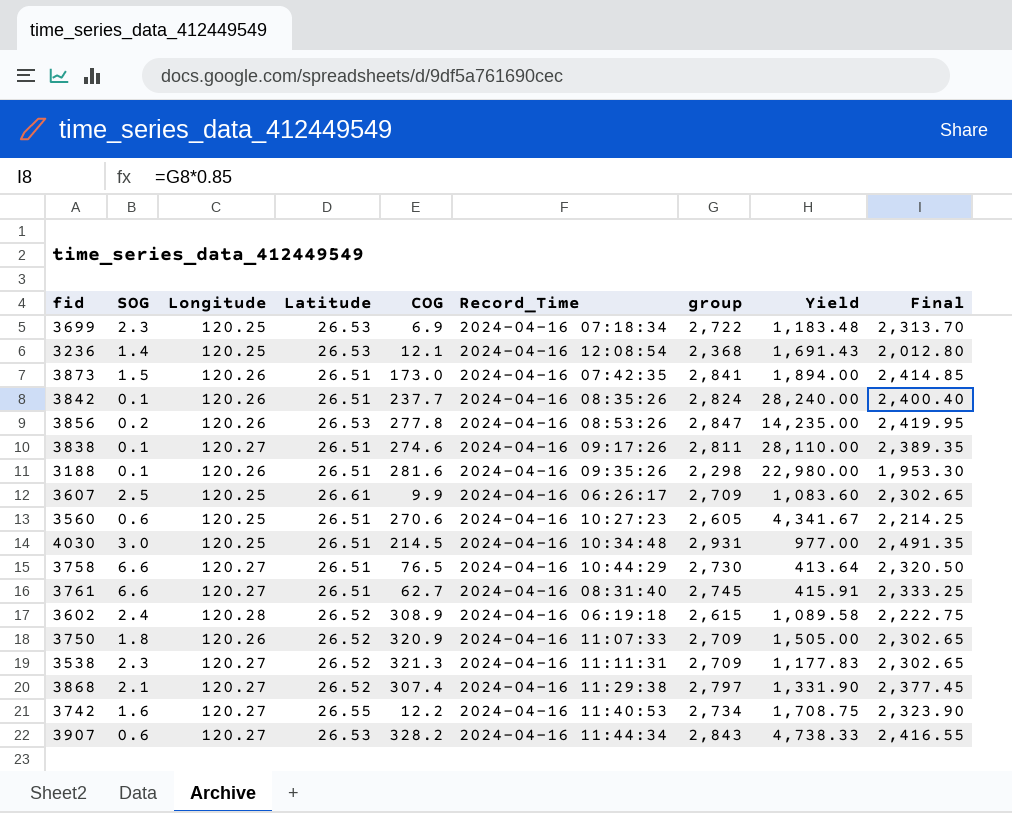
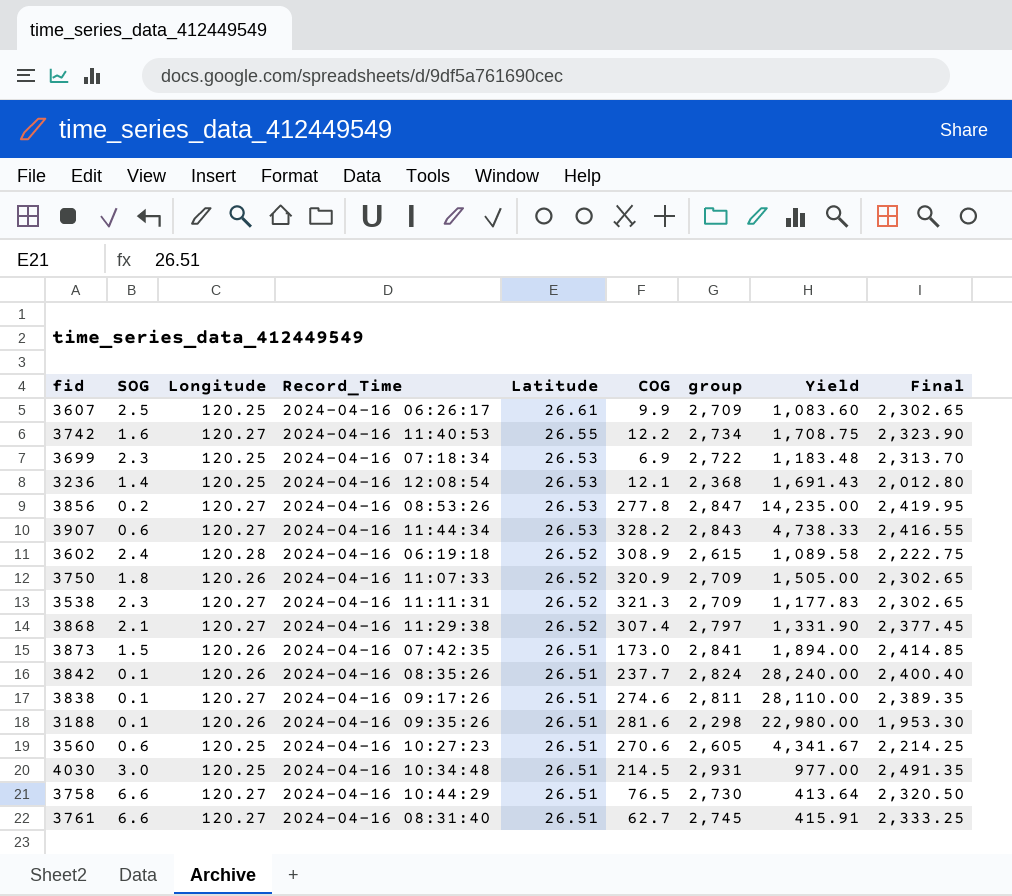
row order: none -> Latitude descending
column Record_Time | position: 6 -> 4
3856 | Longitude: 120.26 -> 120.27

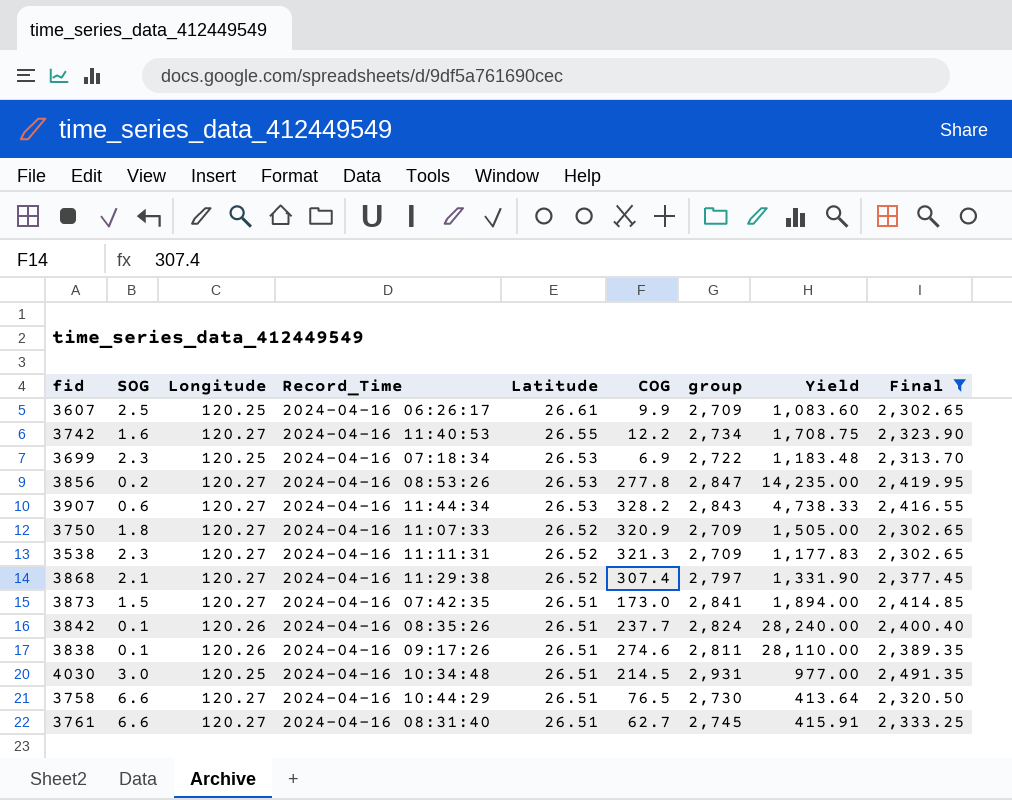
filter: none -> Final >= 2,302.65
3750 | Longitude: 120.26 -> 120.27
3873 | Longitude: 120.26 -> 120.27
3838 | Longitude: 120.27 -> 120.26

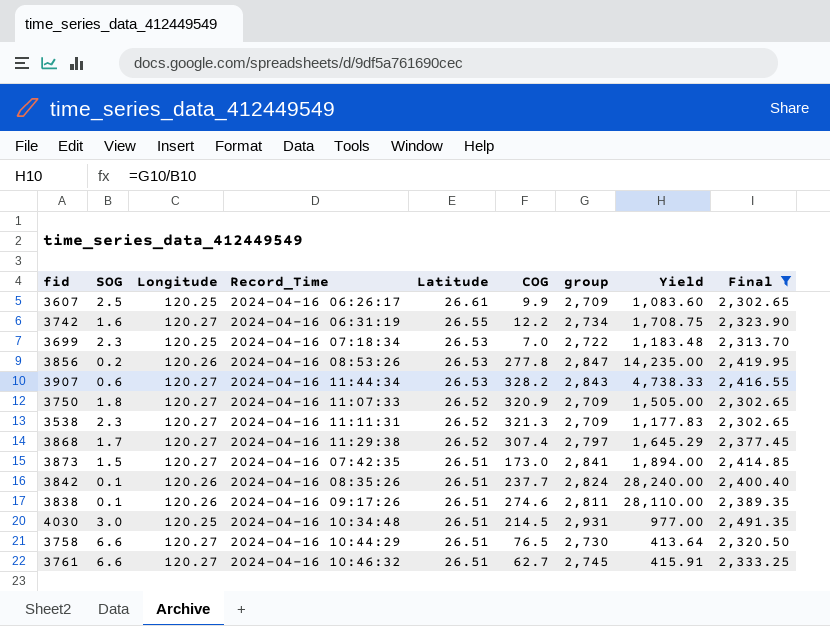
3742 | Record_Time: 2024-04-16 11:40:53 -> 2024-04-16 06:31:19
3699 | COG: 6.9 -> 7.0
3856 | Longitude: 120.27 -> 120.26
3868 | SOG: 2.1 -> 1.7
3868 | Yield: 1,331.90 -> 1,645.29
3761 | Record_Time: 2024-04-16 08:31:40 -> 2024-04-16 10:46:32

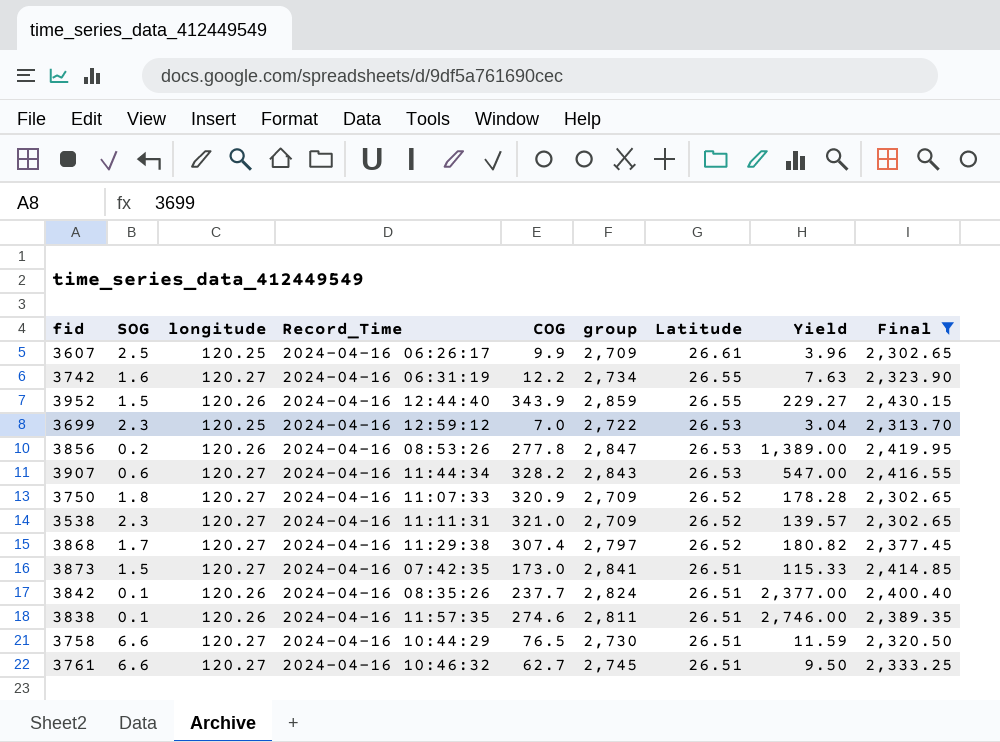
column name: Longitude -> longitude
column Latitude | position: 5 -> 7
column Yield | formula: [group] / [SOG] -> [COG] / [SOG]
row 4030: 3.0 | 120.25 | 2024-04-16 10:34:48 | 26.51 | 214.5 | 2,931 | 977.00 | 2,491.35 -> none
row 3952: none -> 1.5 | 120.26 | 2024-04-16 12:44:40 | 343.9 | 2,859 | 26.55 | 229.27 | 2,430.15
3699 | Record_Time: 2024-04-16 07:18:34 -> 2024-04-16 12:59:12
3538 | COG: 321.3 -> 321.0
3838 | Record_Time: 2024-04-16 09:17:26 -> 2024-04-16 11:57:35

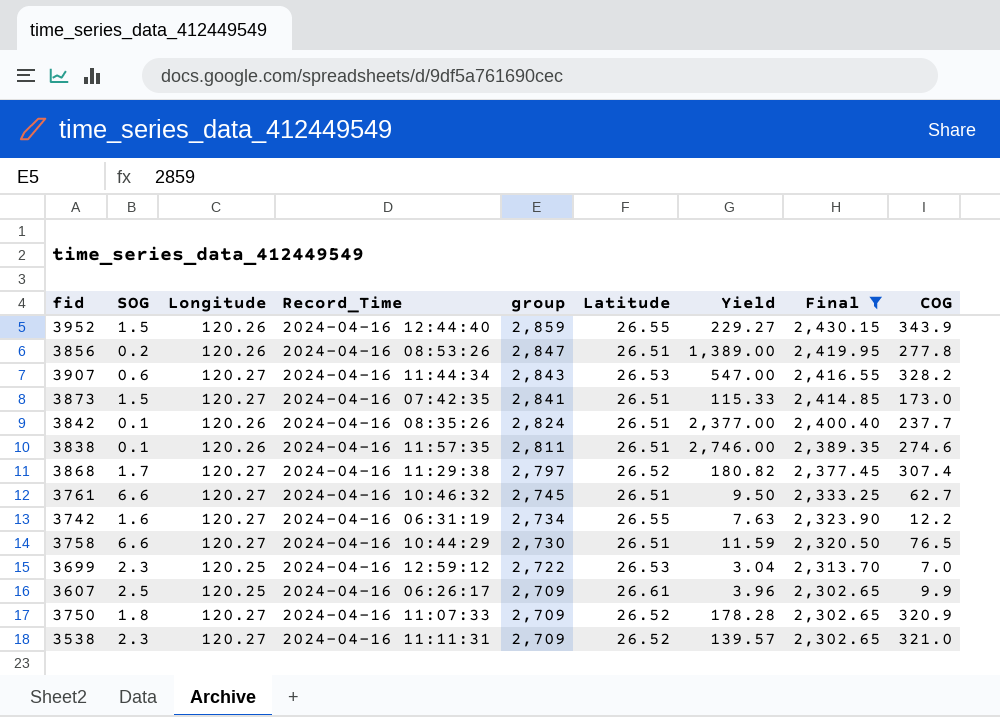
row order: Latitude descending -> group descending
column name: longitude -> Longitude
column COG | position: 5 -> 9
3856 | Latitude: 26.53 -> 26.51

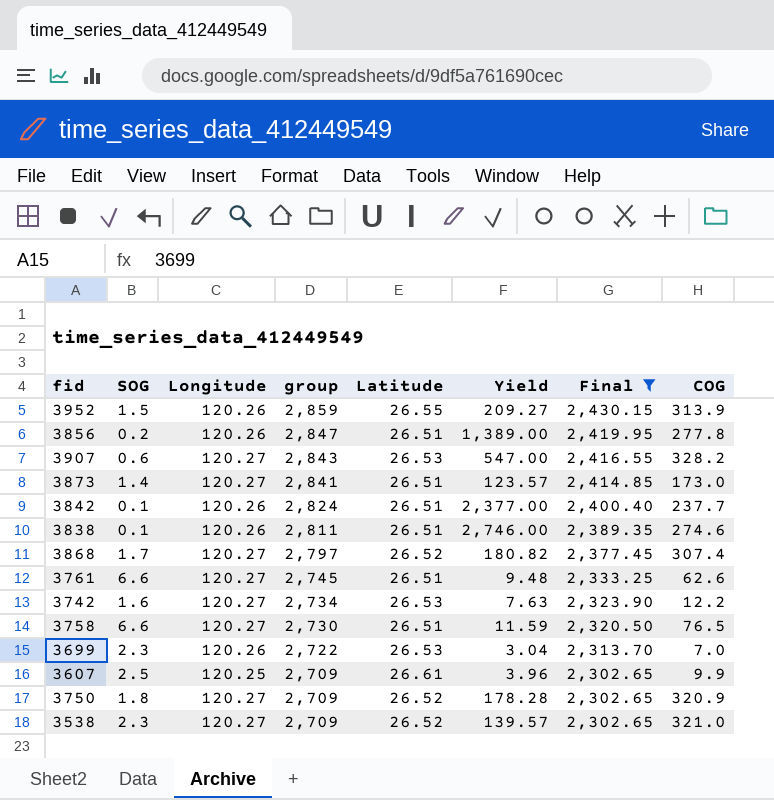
column Record_Time | position: 4 -> none
3952 | Yield: 229.27 -> 209.27
3952 | COG: 343.9 -> 313.9
3873 | SOG: 1.5 -> 1.4
3873 | Yield: 115.33 -> 123.57
3761 | Yield: 9.50 -> 9.48
3761 | COG: 62.7 -> 62.6
3742 | Latitude: 26.55 -> 26.53
3699 | Longitude: 120.25 -> 120.26

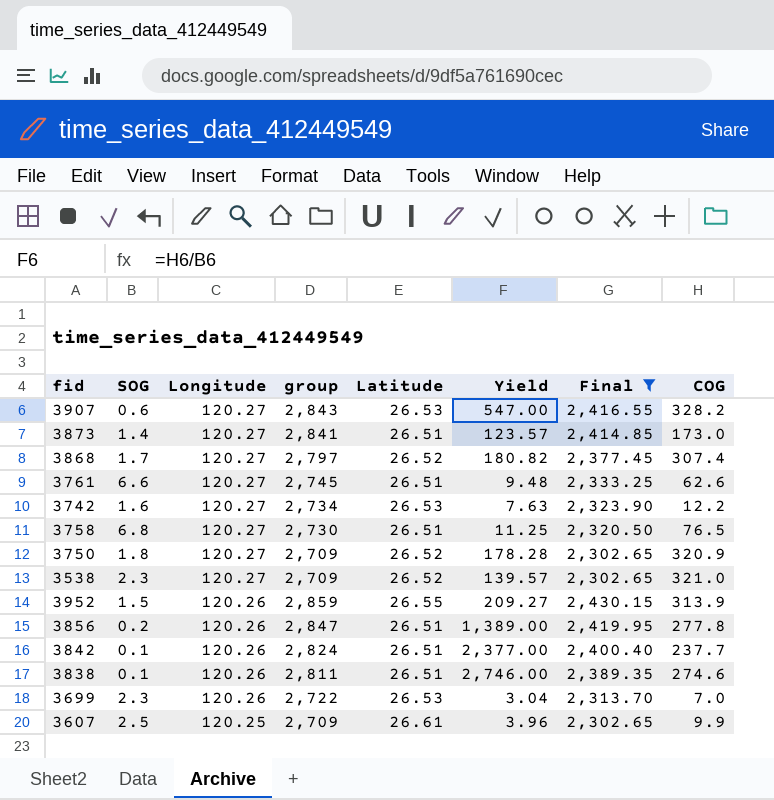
row order: group descending -> Longitude descending
3758 | SOG: 6.6 -> 6.8
3758 | Yield: 11.59 -> 11.25

